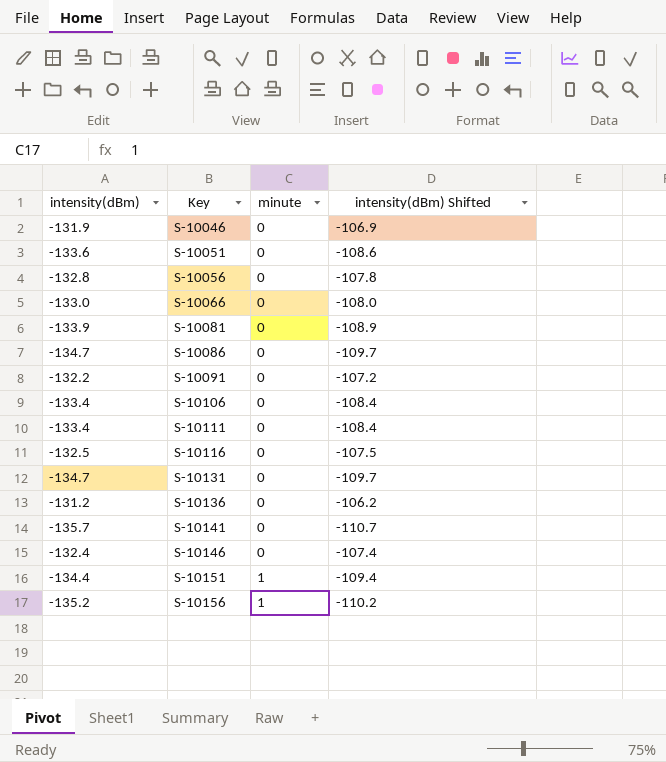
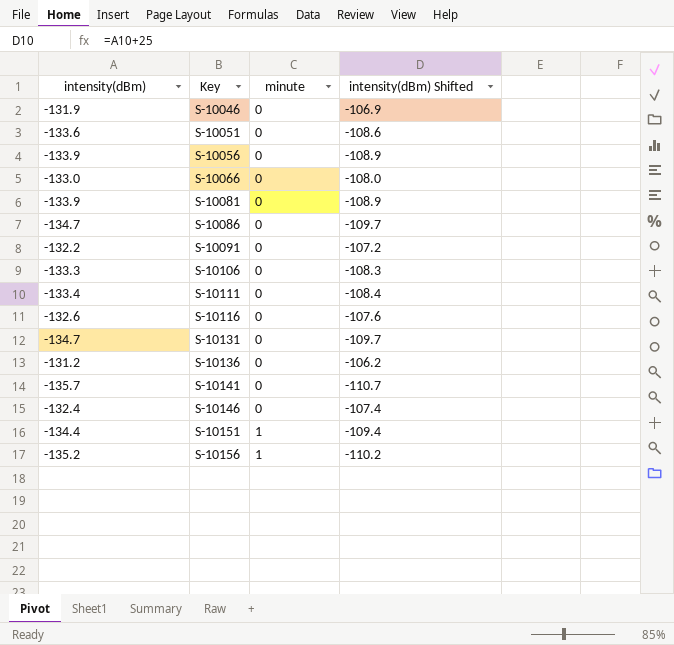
S-10056 | intensity(dBm): -132.8 -> -133.9
S-10056 | intensity(dBm) Shifted: -107.8 -> -108.9
S-10106 | intensity(dBm): -133.4 -> -133.3
S-10106 | intensity(dBm) Shifted: -108.4 -> -108.3
S-10116 | intensity(dBm): -132.5 -> -132.6
S-10116 | intensity(dBm) Shifted: -107.5 -> -107.6

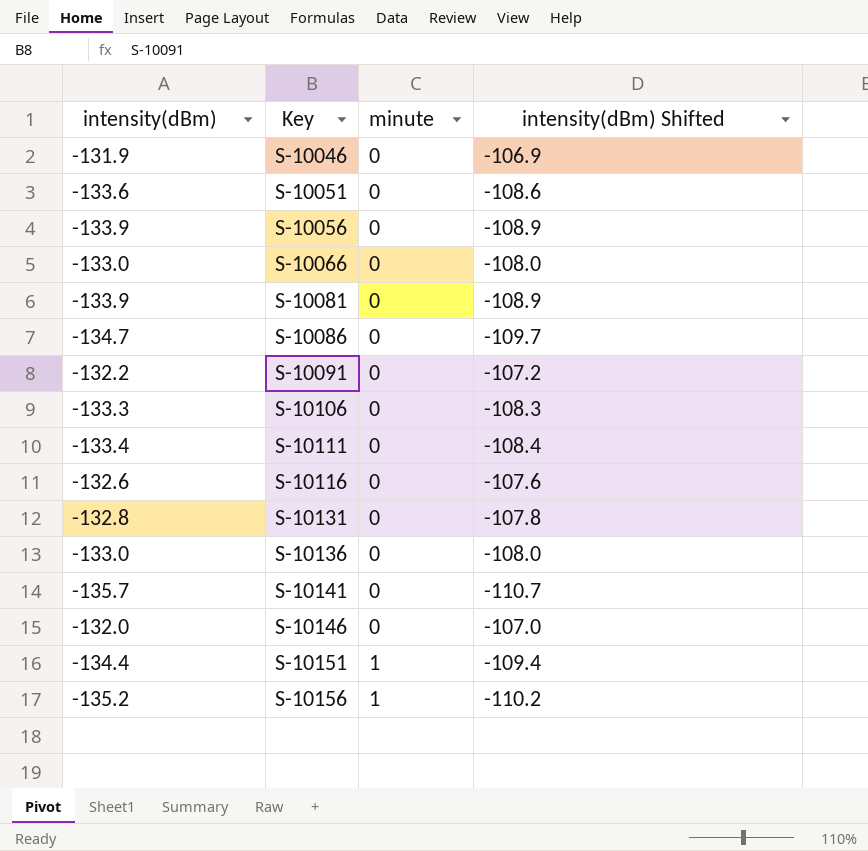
S-10131 | intensity(dBm): -134.7 -> -132.8
S-10131 | intensity(dBm) Shifted: -109.7 -> -107.8
S-10136 | intensity(dBm): -131.2 -> -133.0
S-10136 | intensity(dBm) Shifted: -106.2 -> -108.0
S-10146 | intensity(dBm): -132.4 -> -132.0
S-10146 | intensity(dBm) Shifted: -107.4 -> -107.0

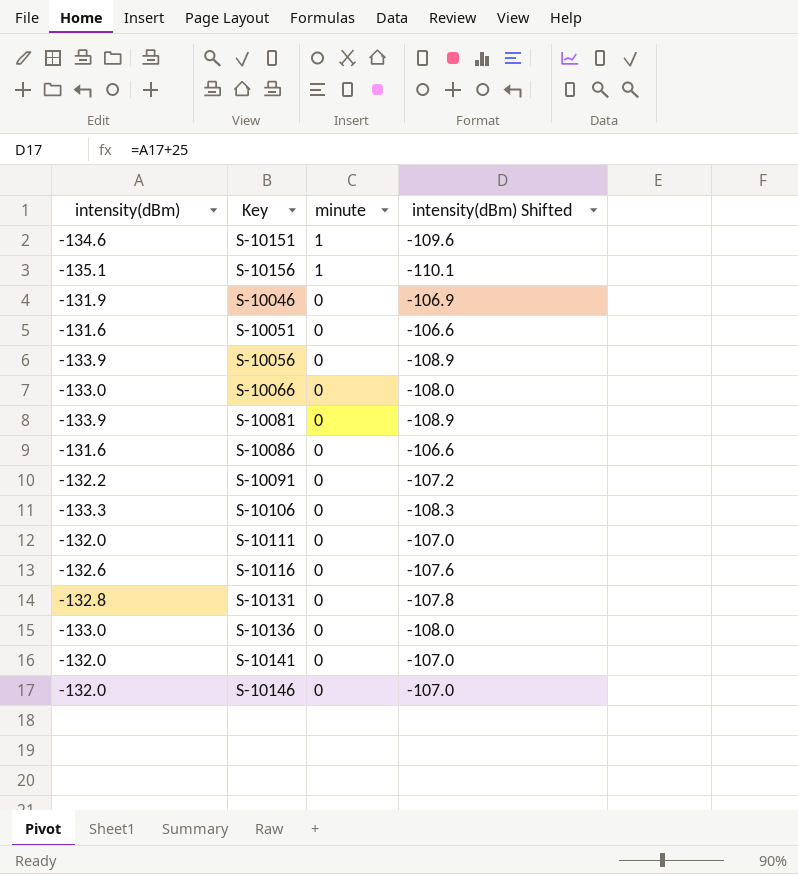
row order: Key ascending -> minute descending
S-10151 | intensity(dBm): -134.4 -> -134.6
S-10151 | intensity(dBm) Shifted: -109.4 -> -109.6
S-10156 | intensity(dBm): -135.2 -> -135.1
S-10156 | intensity(dBm) Shifted: -110.2 -> -110.1
S-10051 | intensity(dBm): -133.6 -> -131.6
S-10051 | intensity(dBm) Shifted: -108.6 -> -106.6
S-10086 | intensity(dBm): -134.7 -> -131.6
S-10086 | intensity(dBm) Shifted: -109.7 -> -106.6
S-10111 | intensity(dBm): -133.4 -> -132.0
S-10111 | intensity(dBm) Shifted: -108.4 -> -107.0
S-10141 | intensity(dBm): -135.7 -> -132.0
S-10141 | intensity(dBm) Shifted: -110.7 -> -107.0

